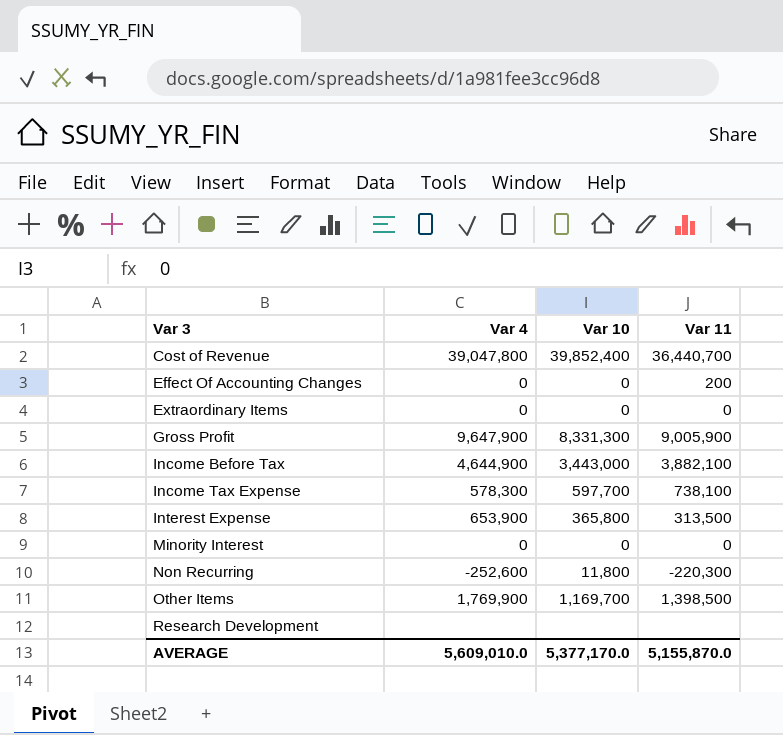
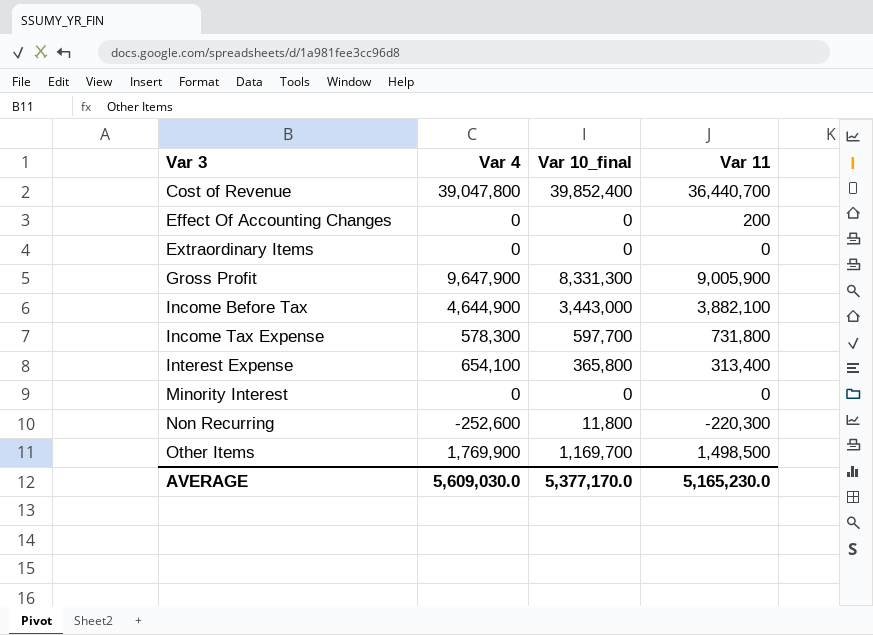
column name: Var 10 -> Var 10_final
row Research Development: none | none | none -> none
Income Tax Expense | Var 11: 738,100 -> 731,800
Interest Expense | Var 4: 653,900 -> 654,100
Interest Expense | Var 11: 313,500 -> 313,400
Other Items | Var 11: 1,398,500 -> 1,498,500
AVERAGE | Var 4: 5,609,010.0 -> 5,609,030.0
AVERAGE | Var 11: 5,155,870.0 -> 5,165,230.0

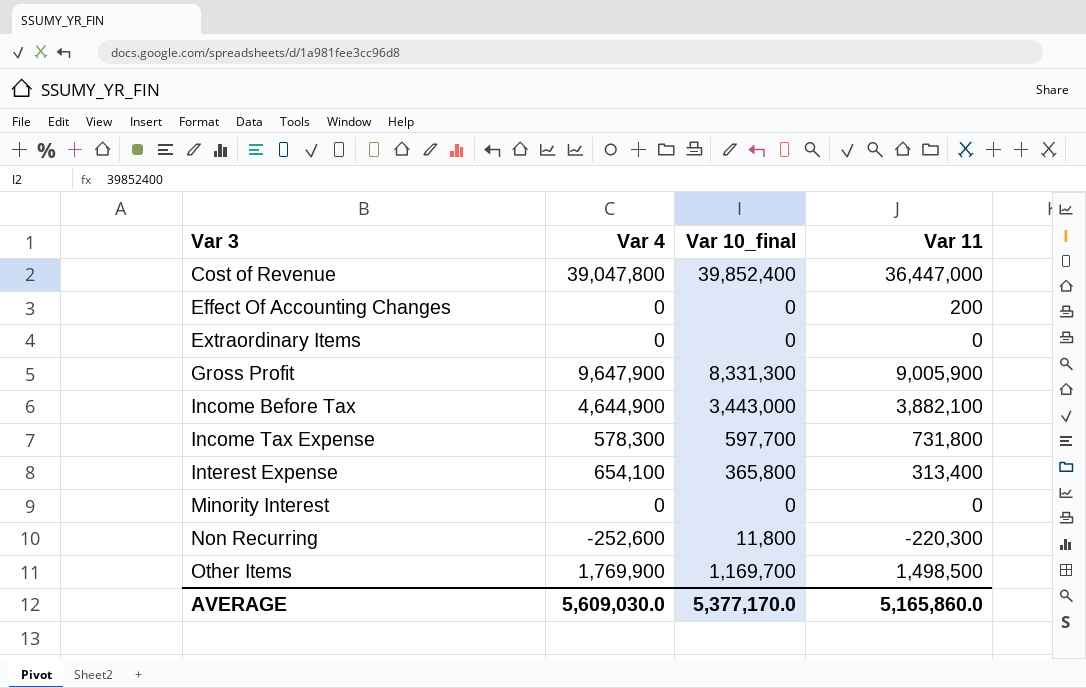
Cost of Revenue | Var 11: 36,440,700 -> 36,447,000
AVERAGE | Var 11: 5,165,230.0 -> 5,165,860.0

